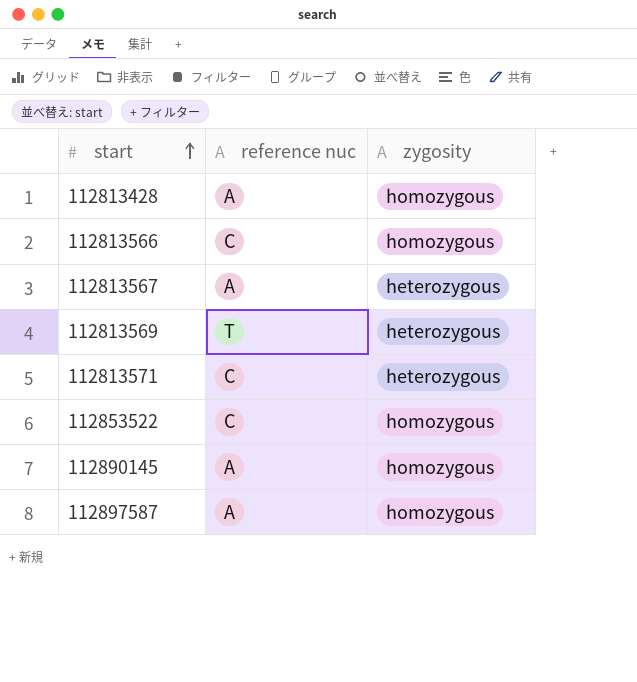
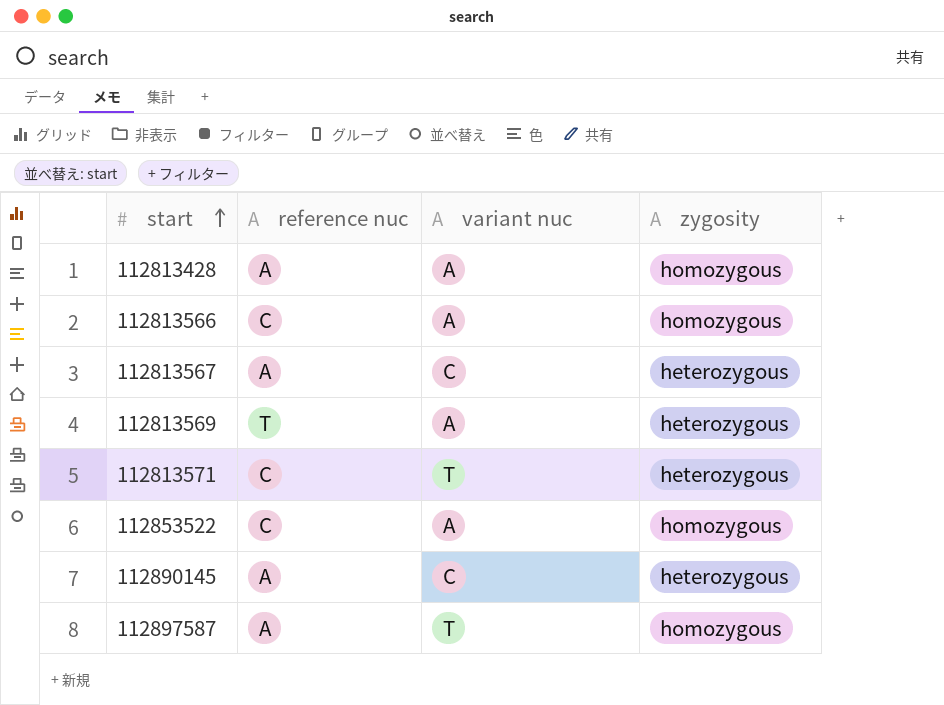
column variant nuc | position: none -> 3
112890145 | zygosity: homozygous -> heterozygous

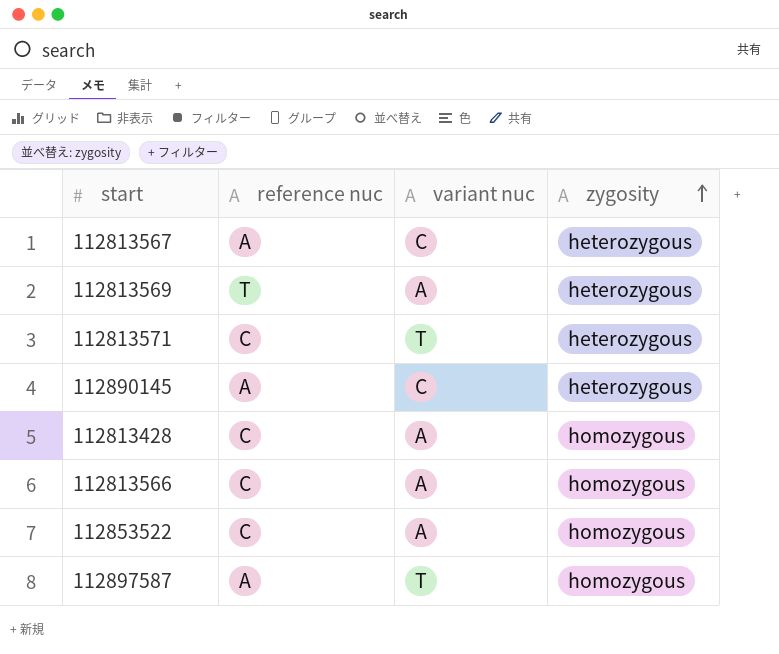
row order: start ascending -> zygosity ascending
112813428 | reference nuc: A -> C

